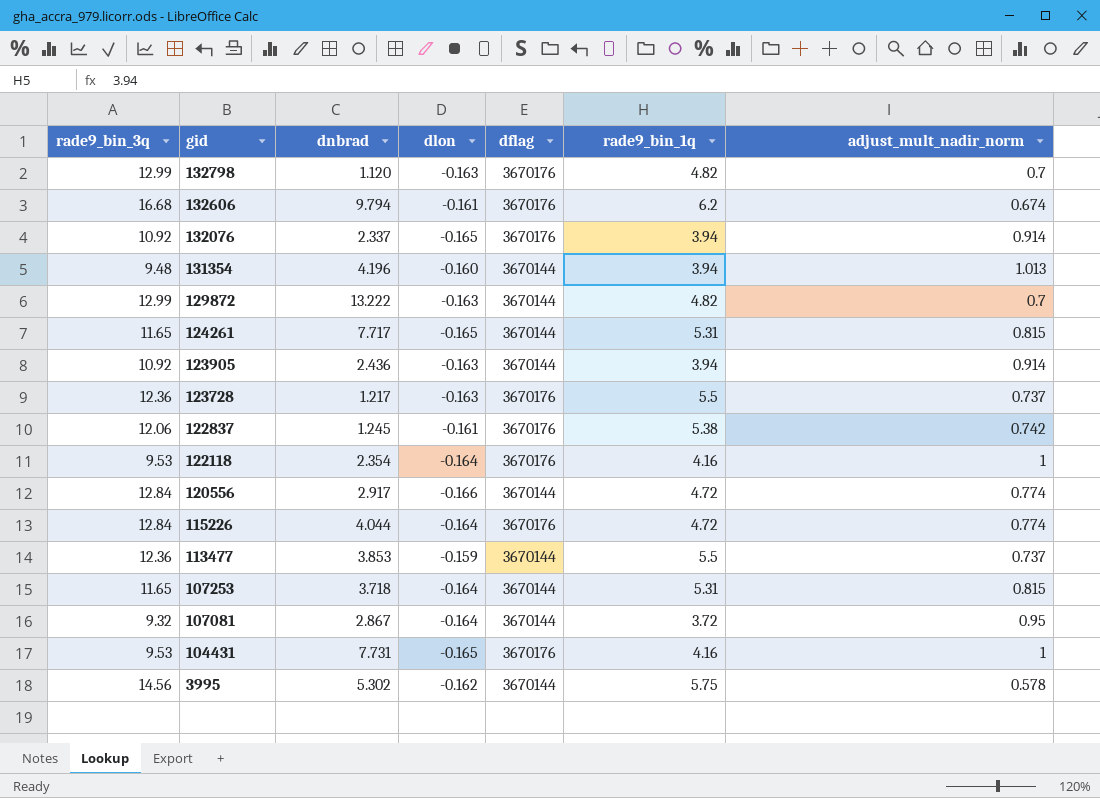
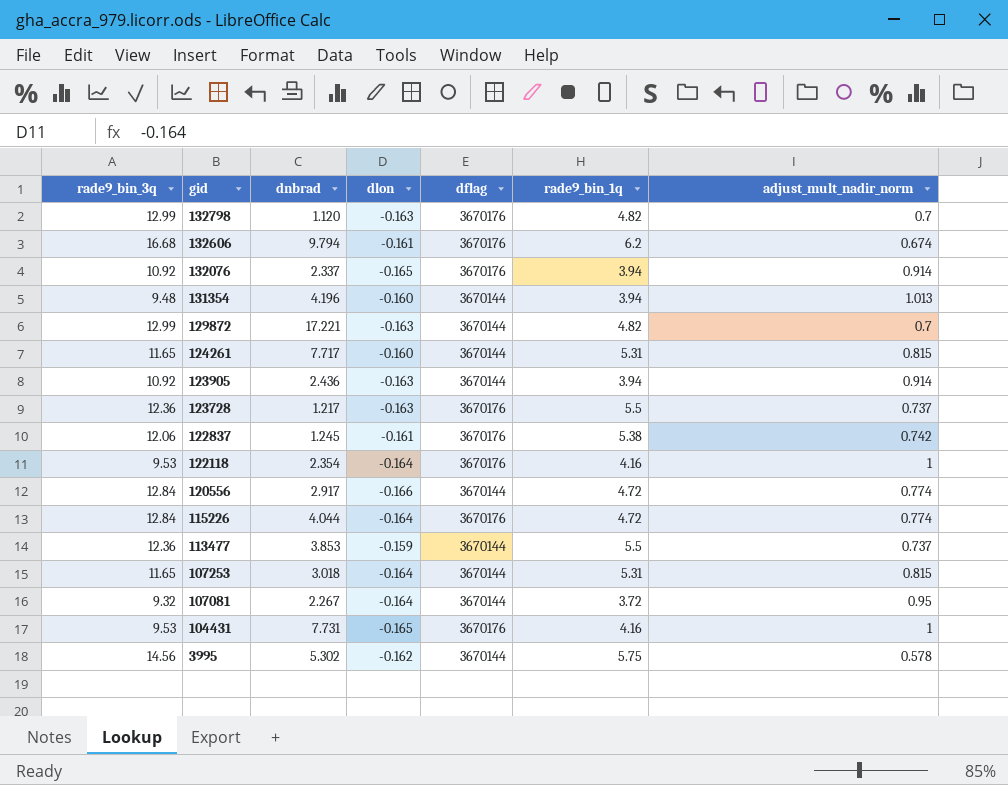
129872 | dnbrad: 13.222 -> 17.221
124261 | dlon: -0.165 -> -0.160
107253 | dnbrad: 3.718 -> 3.018
107081 | dnbrad: 2.867 -> 2.267

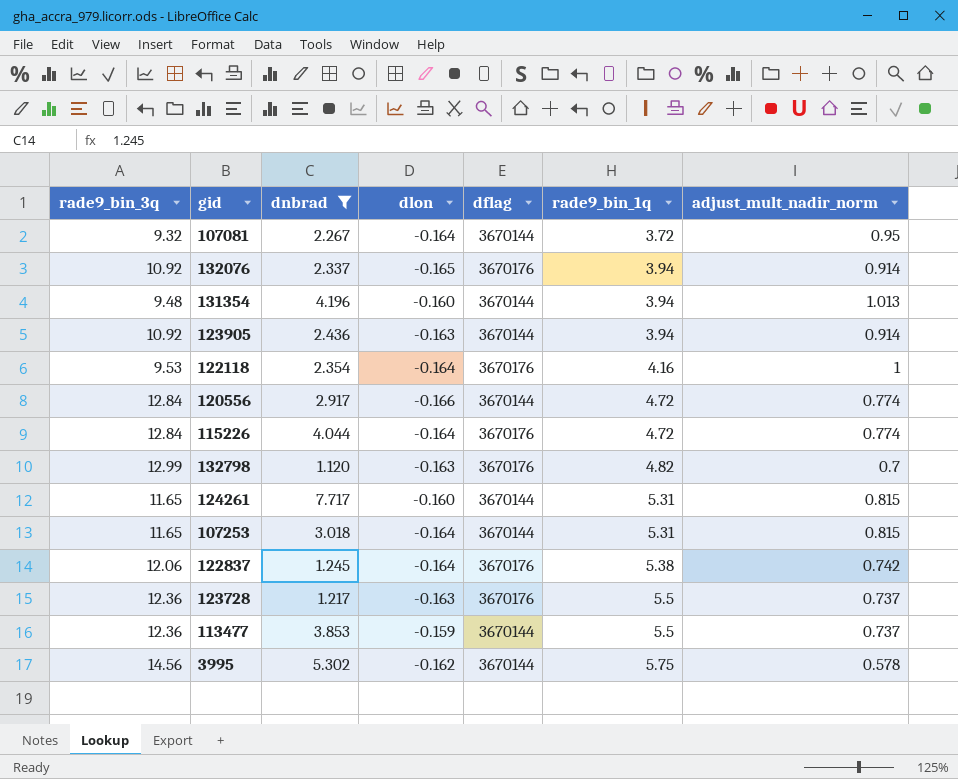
filter: none -> dnbrad <= 7.717
row order: gid descending -> rade9_bin_1q ascending
122837 | dlon: -0.161 -> -0.164

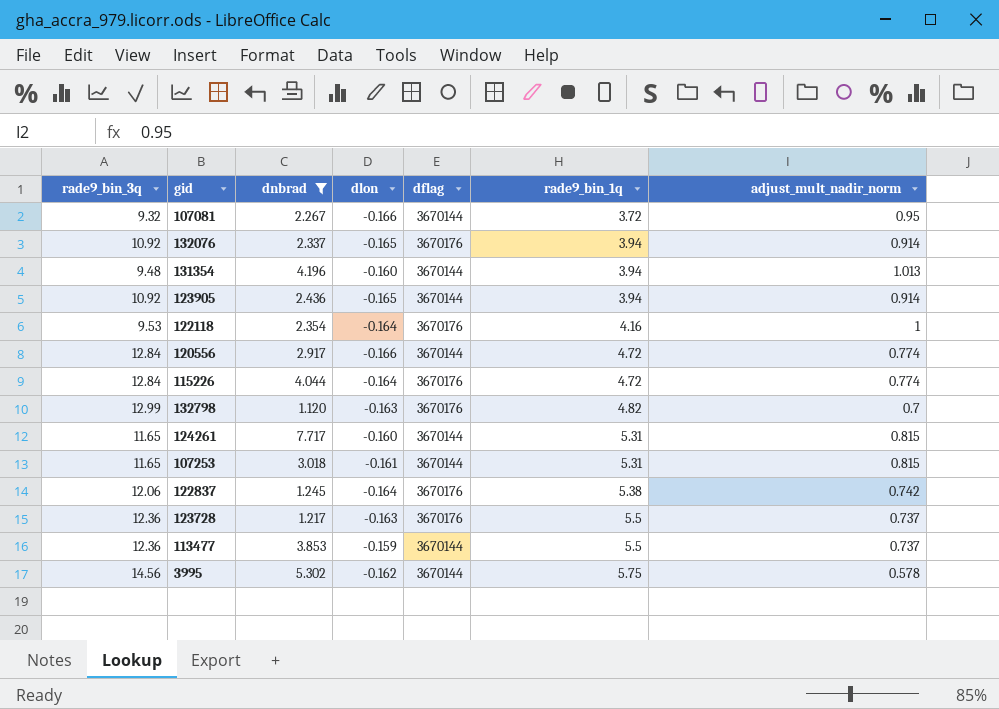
107081 | dlon: -0.164 -> -0.166
123905 | dlon: -0.163 -> -0.165
107253 | dlon: -0.164 -> -0.161

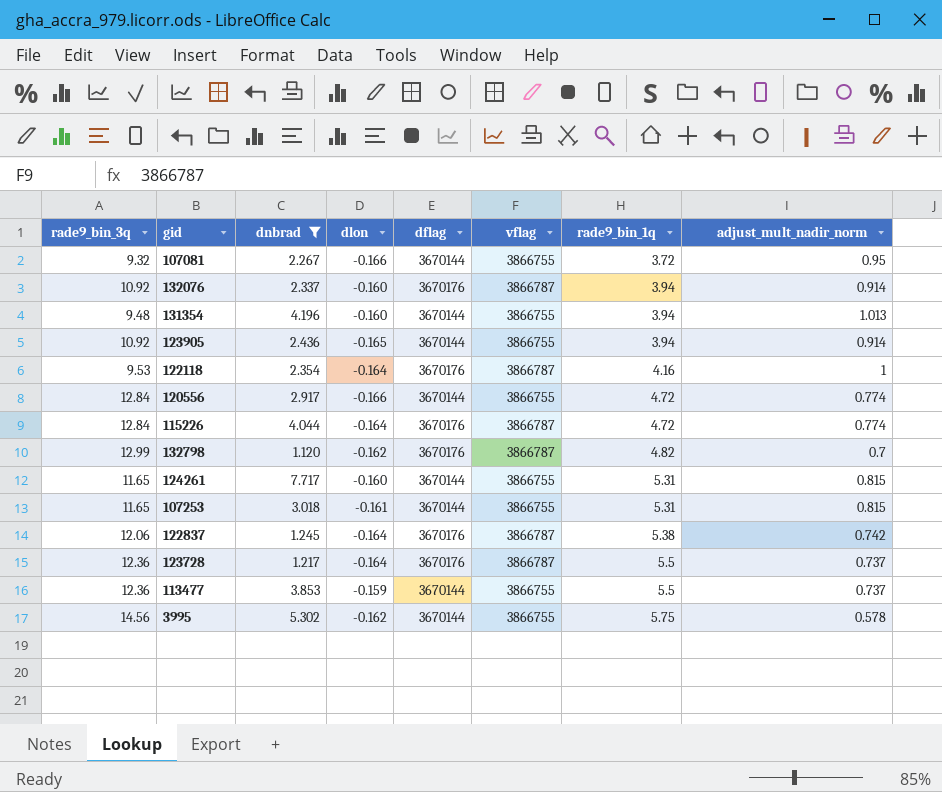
column vflag | position: none -> 6
132076 | dlon: -0.165 -> -0.160
132798 | dlon: -0.163 -> -0.162
123728 | dlon: -0.163 -> -0.164

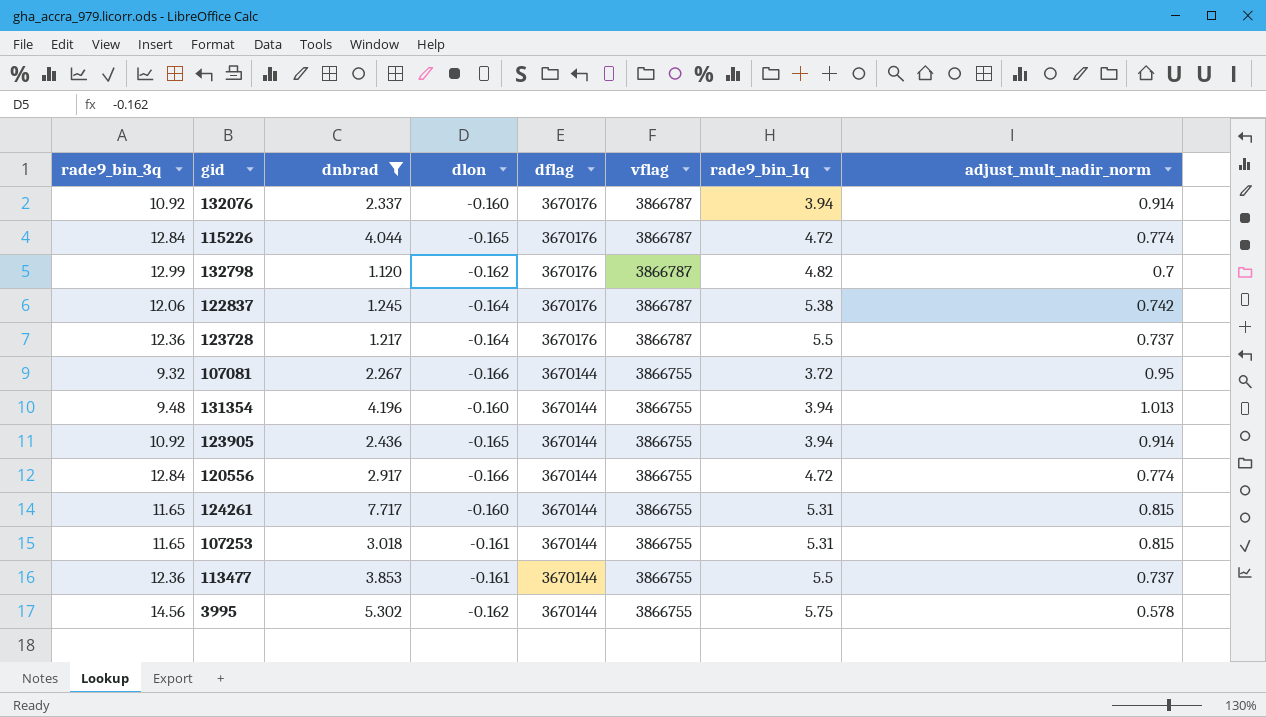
row order: rade9_bin_1q ascending -> dflag descending
row 122118: 9.53 | 2.354 | -0.164 | 3670176 | 3866787 | 4.16 | 1 -> none
115226 | dlon: -0.164 -> -0.165
113477 | dlon: -0.159 -> -0.161

